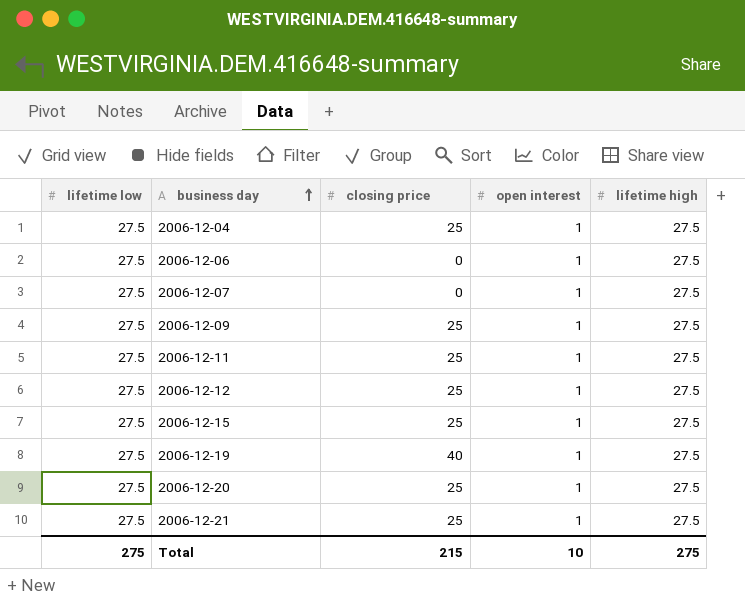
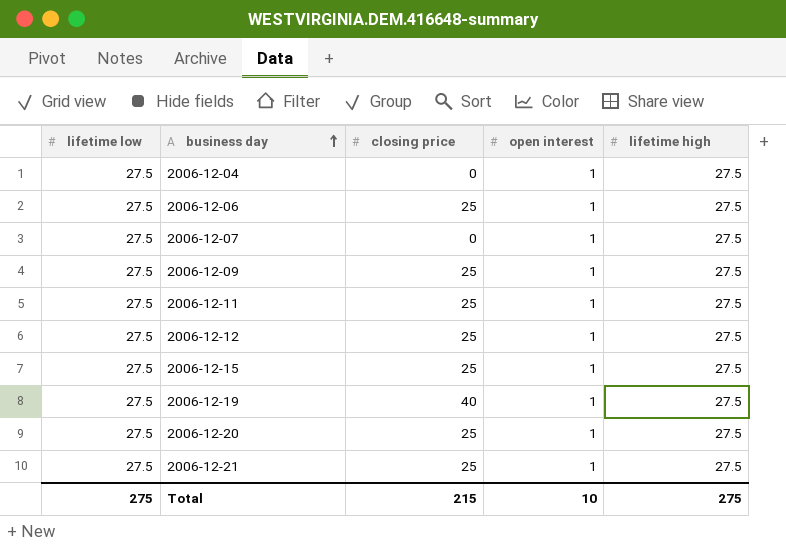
2006-12-04 | closing price: 25 -> 0
2006-12-06 | closing price: 0 -> 25

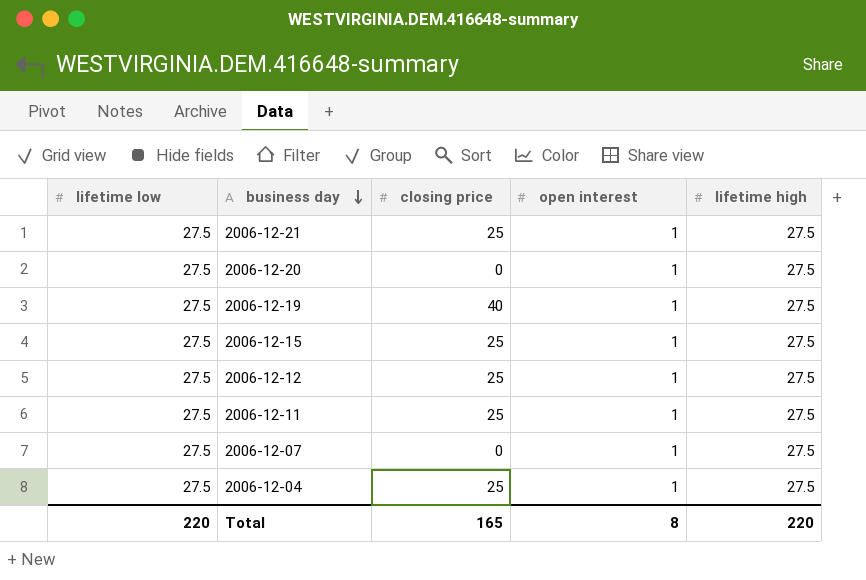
row order: business day ascending -> business day descending
row 2006-12-06: 27.5 | 25 | 1 | 27.5 -> none
row 2006-12-09: 27.5 | 25 | 1 | 27.5 -> none
2006-12-20 | closing price: 25 -> 0
2006-12-04 | closing price: 0 -> 25
Total | lifetime low: 275 -> 220
Total | closing price: 215 -> 165
Total | open interest: 10 -> 8
Total | lifetime high: 275 -> 220

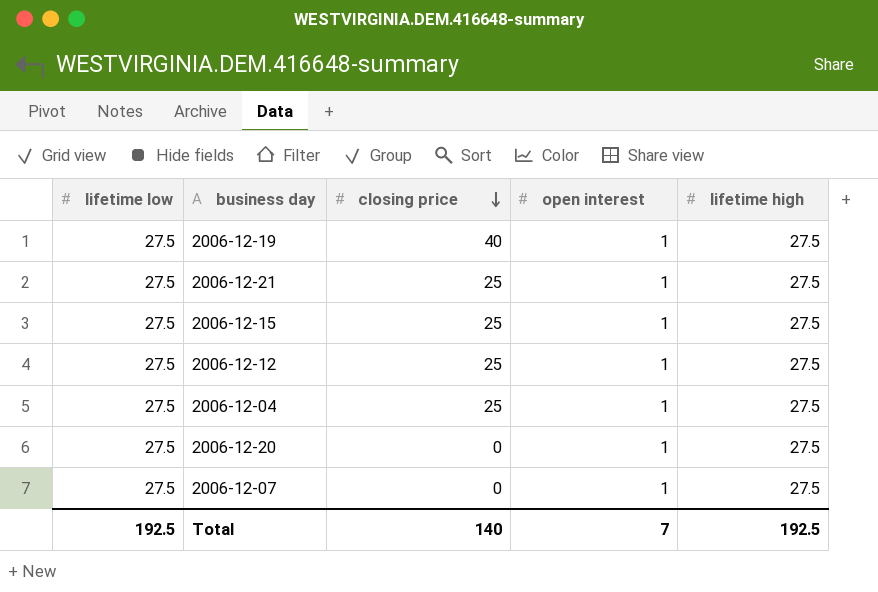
row order: business day descending -> closing price descending
row 2006-12-11: 27.5 | 25 | 1 | 27.5 -> none
Total | lifetime low: 220 -> 192.5
Total | closing price: 165 -> 140
Total | open interest: 8 -> 7
Total | lifetime high: 220 -> 192.5

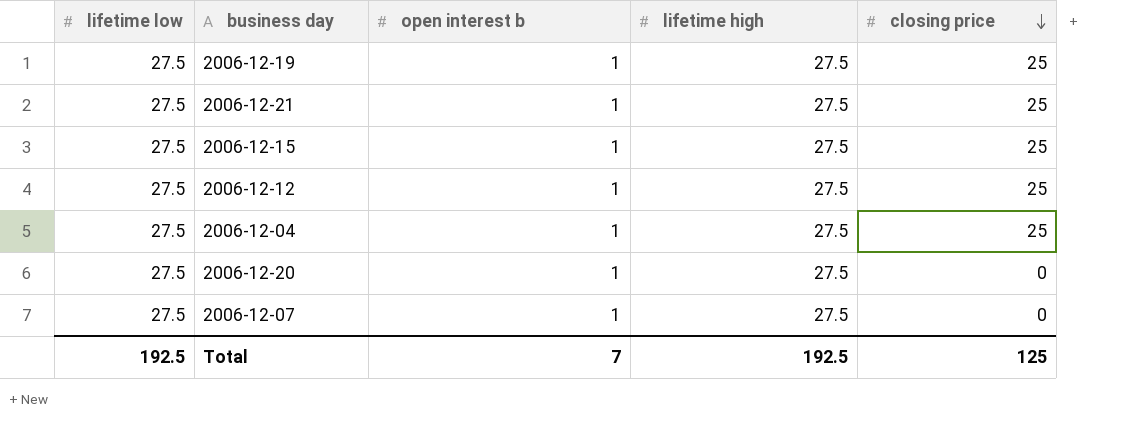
column name: open interest -> open interest b
column closing price | position: 3 -> 5
2006-12-19 | closing price: 40 -> 25
Total | closing price: 140 -> 125

